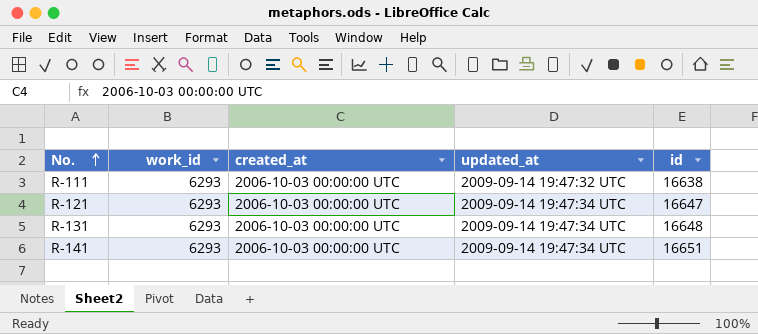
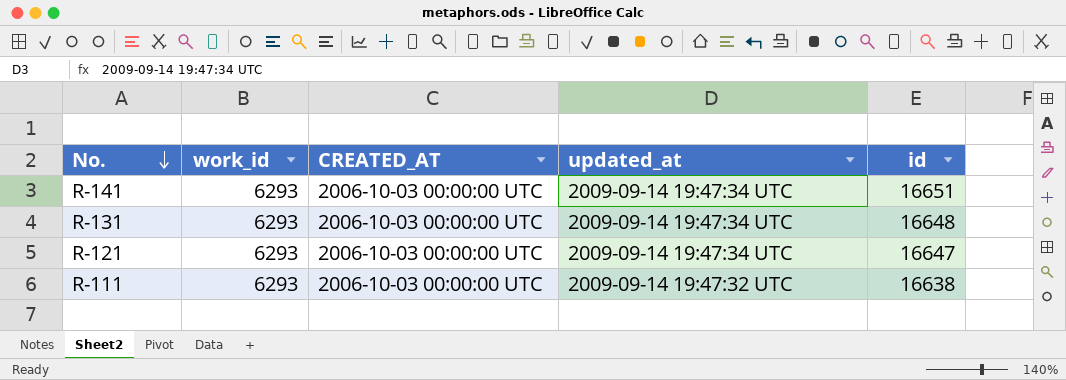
row order: No. ascending -> No. descending
column name: created_at -> CREATED_AT

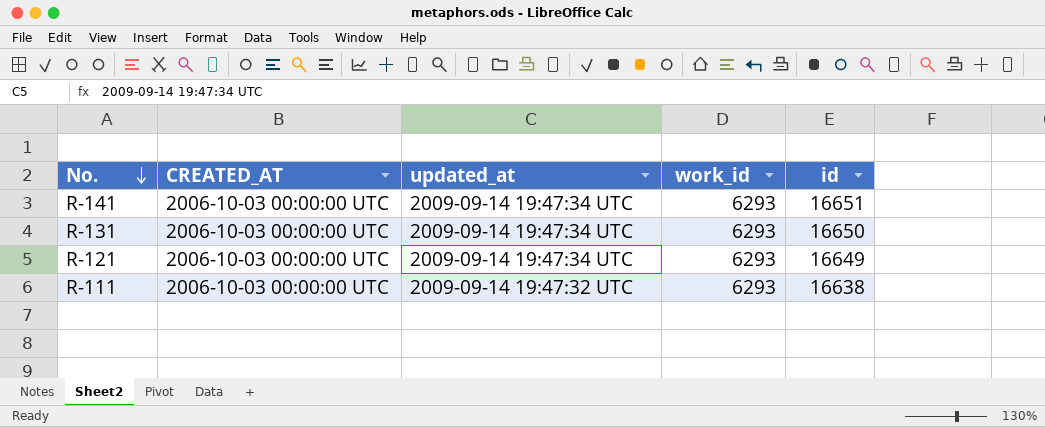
column work_id | position: 2 -> 4
R-131 | id: 16648 -> 16650
R-121 | id: 16647 -> 16649

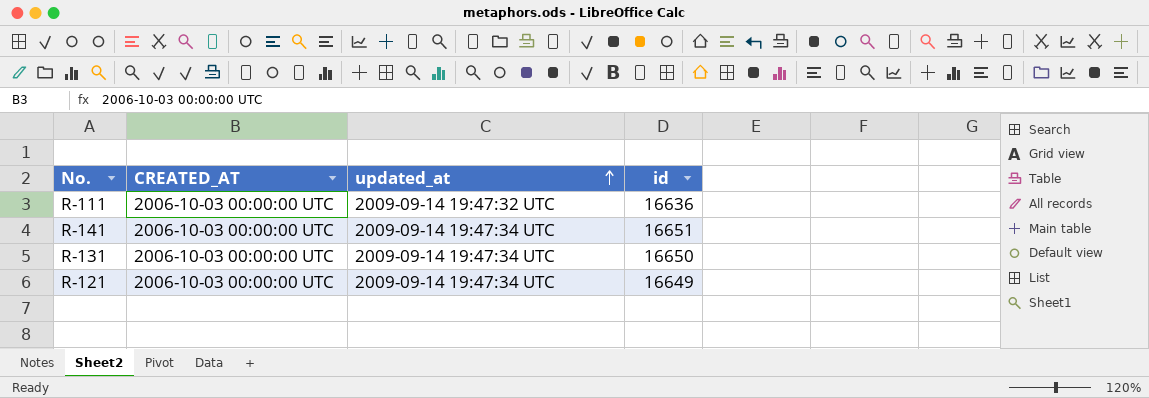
row order: No. descending -> updated_at ascending
column work_id | position: 4 -> none
R-111 | id: 16638 -> 16636

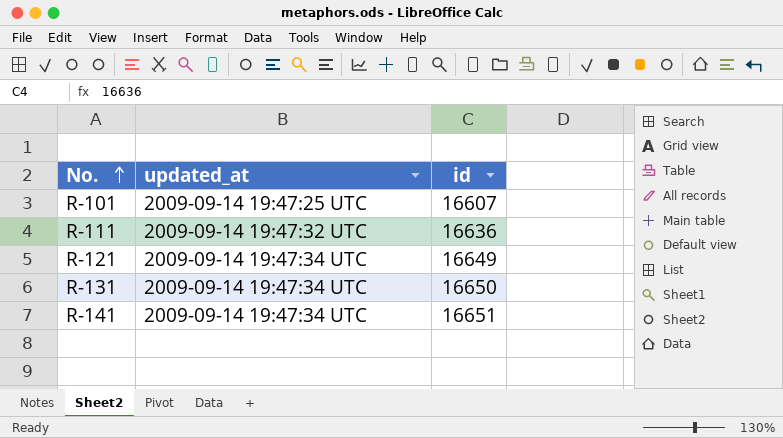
row order: updated_at ascending -> No. ascending
column CREATED_AT | position: 2 -> none
row R-101: none -> 2009-09-14 19:47:25 UTC | 16607

